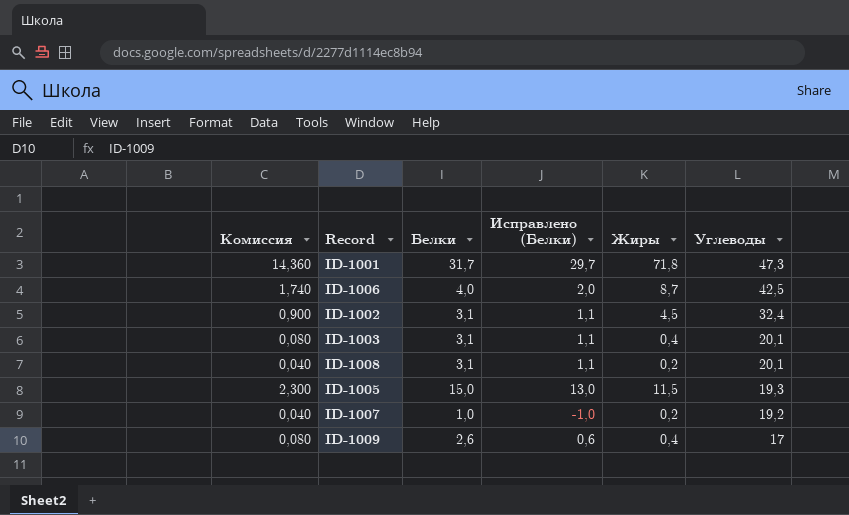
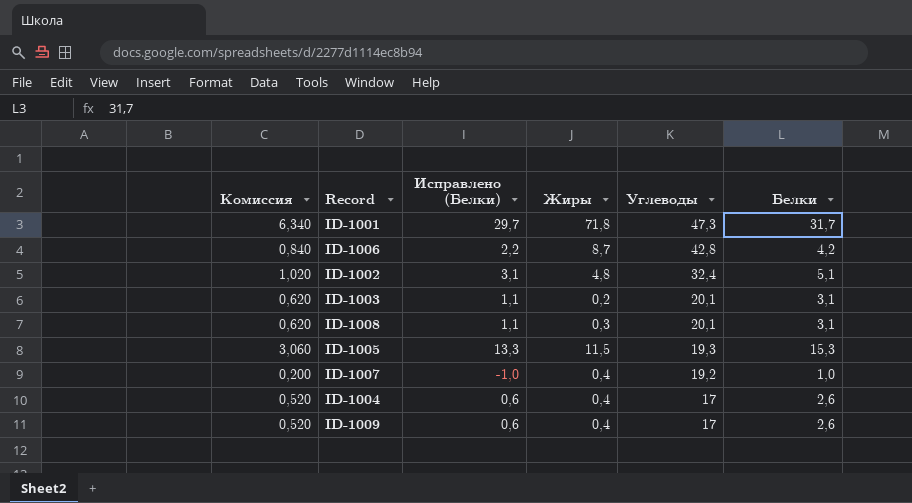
column Комиссия | formula: [Жиры] * 0,2 -> [Белки] * 0,2
column Белки | position: 3 -> 6
ID-1006 | Исправлено (Белки): 2,0 -> 2,2
ID-1006 | Углеводы: 42,5 -> 42,8
ID-1006 | Белки: 4,0 -> 4,2
ID-1002 | Исправлено (Белки): 1,1 -> 3,1
ID-1002 | Жиры: 4,5 -> 4,8
ID-1002 | Белки: 3,1 -> 5,1
ID-1003 | Жиры: 0,4 -> 0,2
ID-1008 | Жиры: 0,2 -> 0,3
ID-1005 | Исправлено (Белки): 13,0 -> 13,3
ID-1005 | Белки: 15,0 -> 15,3
ID-1007 | Жиры: 0,2 -> 0,4
row ID-1004: none -> 0,520 | 0,6 | 0,4 | 17 | 2,6

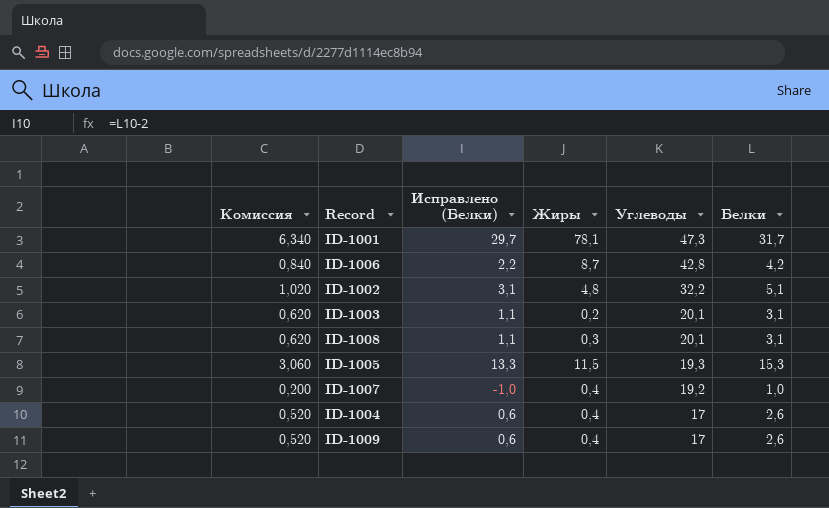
ID-1001 | Жиры: 71,8 -> 78,1
ID-1002 | Углеводы: 32,4 -> 32,2

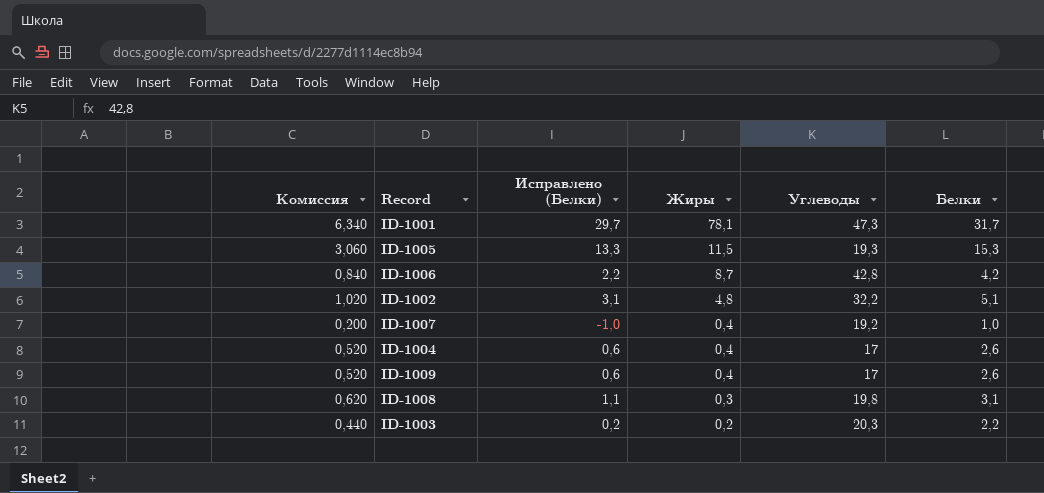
row order: Углеводы descending -> Жиры descending
ID-1008 | Углеводы: 20,1 -> 19,8
ID-1003 | Комиссия: 0,620 -> 0,440
ID-1003 | Исправлено (Белки): 1,1 -> 0,2
ID-1003 | Углеводы: 20,1 -> 20,3
ID-1003 | Белки: 3,1 -> 2,2

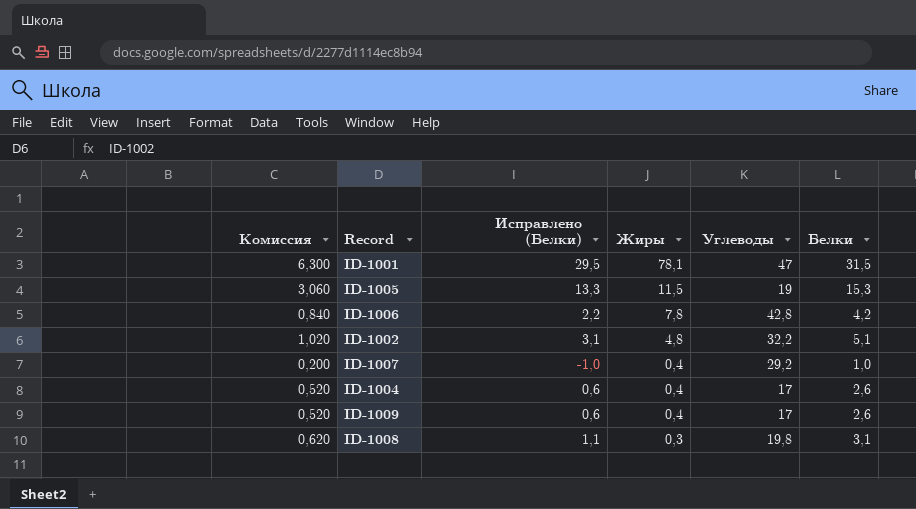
row ID-1003: 0,440 | 0,2 | 0,2 | 20,3 | 2,2 -> none
ID-1001 | Комиссия: 6,340 -> 6,300
ID-1001 | Исправлено (Белки): 29,7 -> 29,5
ID-1001 | Углеводы: 47,3 -> 47
ID-1001 | Белки: 31,7 -> 31,5
ID-1005 | Углеводы: 19,3 -> 19
ID-1006 | Жиры: 8,7 -> 7,8
ID-1007 | Углеводы: 19,2 -> 29,2

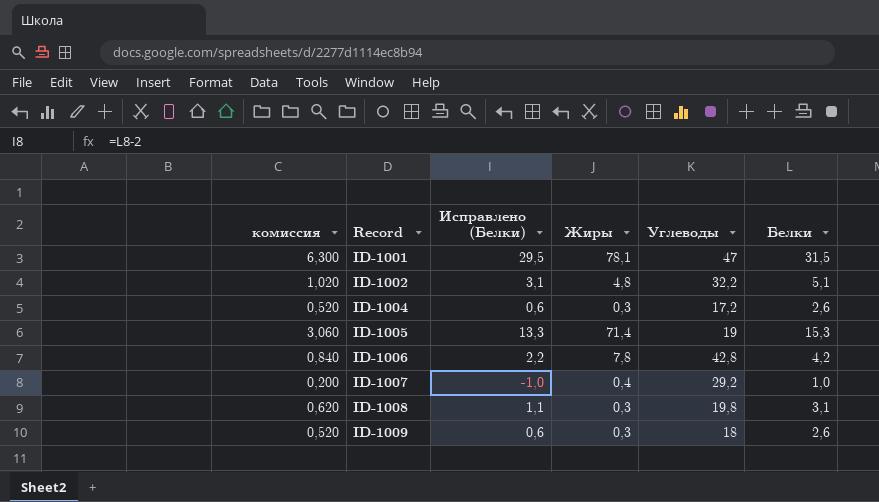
row order: Жиры descending -> Record ascending
column name: Комиссия -> комиссия
ID-1004 | Жиры: 0,4 -> 0,3
ID-1004 | Углеводы: 17 -> 17,2
ID-1005 | Жиры: 11,5 -> 71,4
ID-1009 | Жиры: 0,4 -> 0,3
ID-1009 | Углеводы: 17 -> 18

